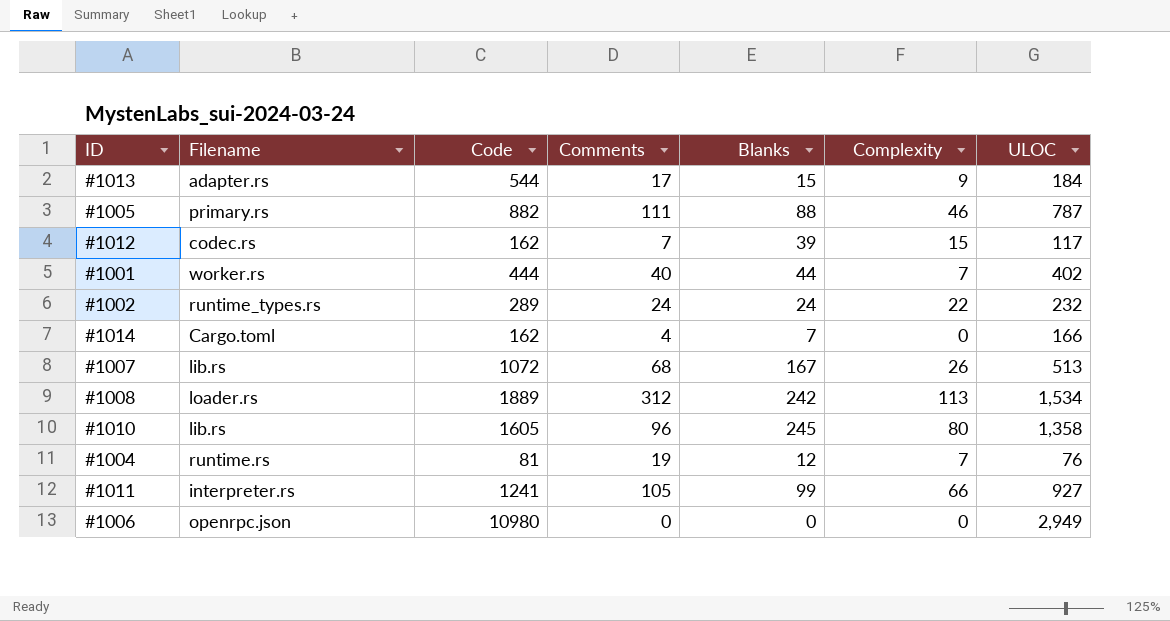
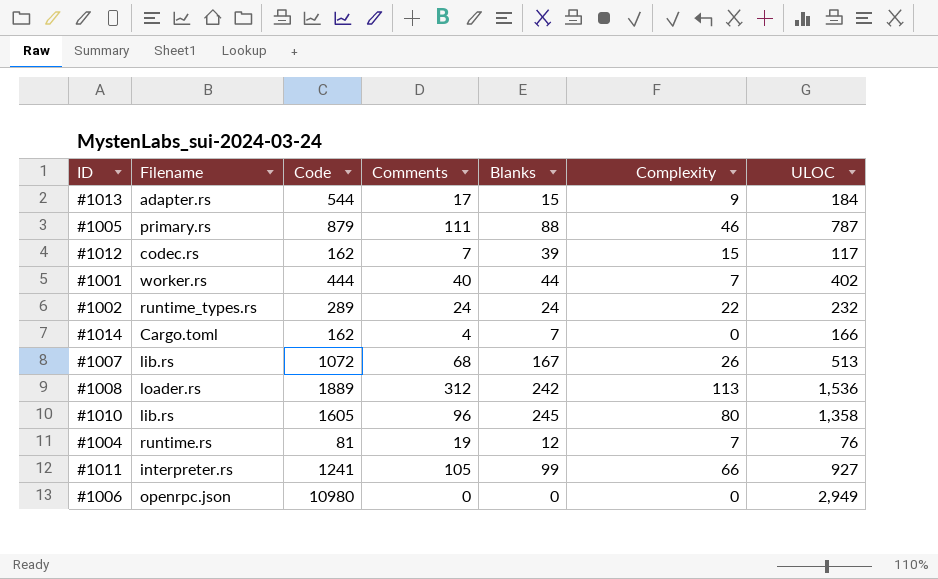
#1005 | Code: 882 -> 879
#1008 | ULOC: 1,534 -> 1,536

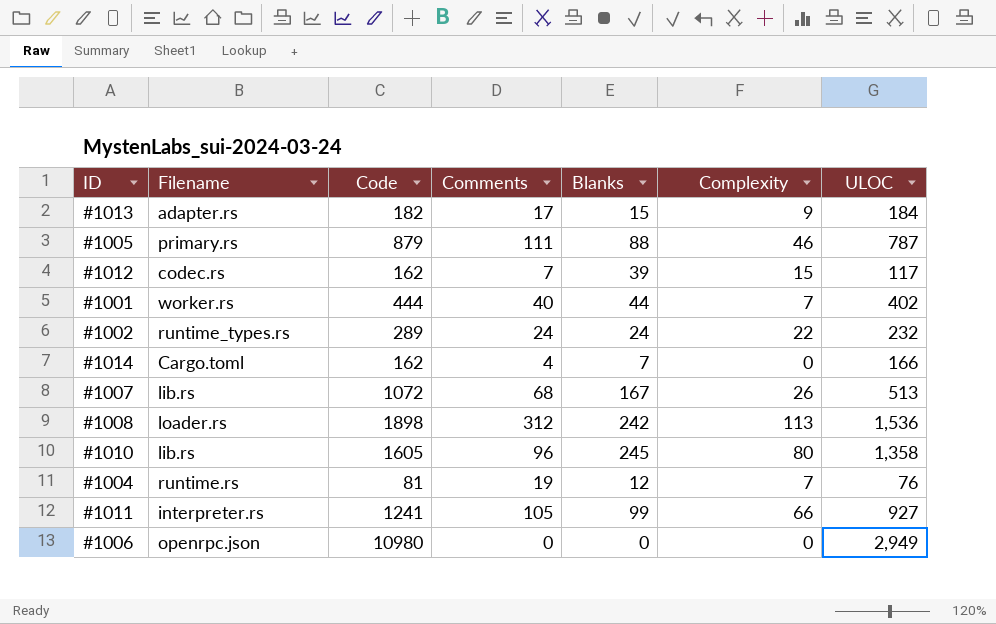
#1013 | Code: 544 -> 182
#1008 | Code: 1889 -> 1898

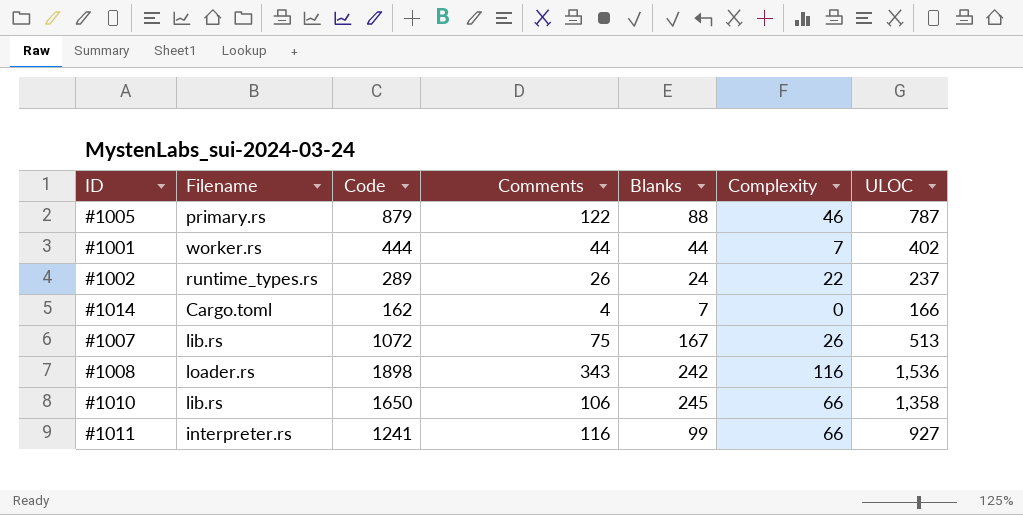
row #1013: adapter.rs | 182 | 17 | 15 | 9 | 184 -> none
row #1012: codec.rs | 162 | 7 | 39 | 15 | 117 -> none
row #1004: runtime.rs | 81 | 19 | 12 | 7 | 76 -> none
row #1006: openrpc.json | 10980 | 0 | 0 | 0 | 2,949 -> none
#1005 | Comments: 111 -> 122
#1001 | Comments: 40 -> 44
#1002 | Comments: 24 -> 26
#1002 | ULOC: 232 -> 237
#1007 | Comments: 68 -> 75
#1008 | Comments: 312 -> 343
#1008 | Complexity: 113 -> 116
#1010 | Code: 1605 -> 1650
#1010 | Comments: 96 -> 106
#1010 | Complexity: 80 -> 66
#1011 | Comments: 105 -> 116

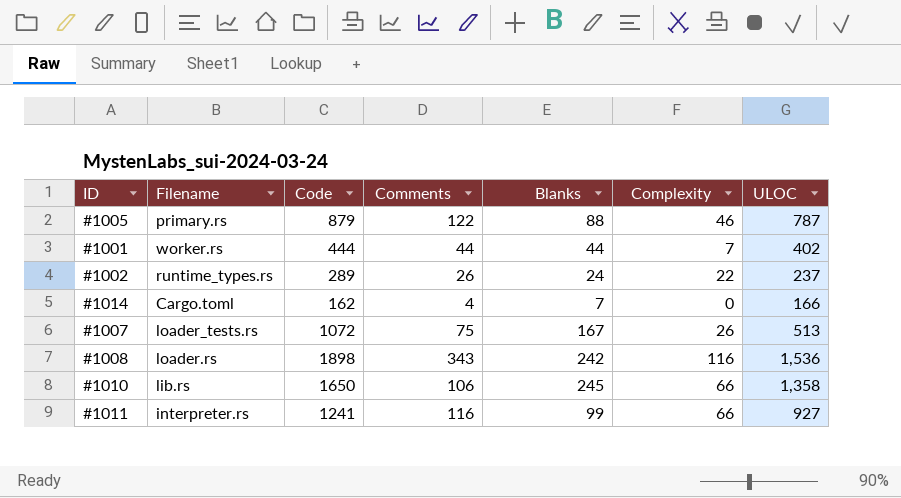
#1007 | Filename: lib.rs -> loader_tests.rs

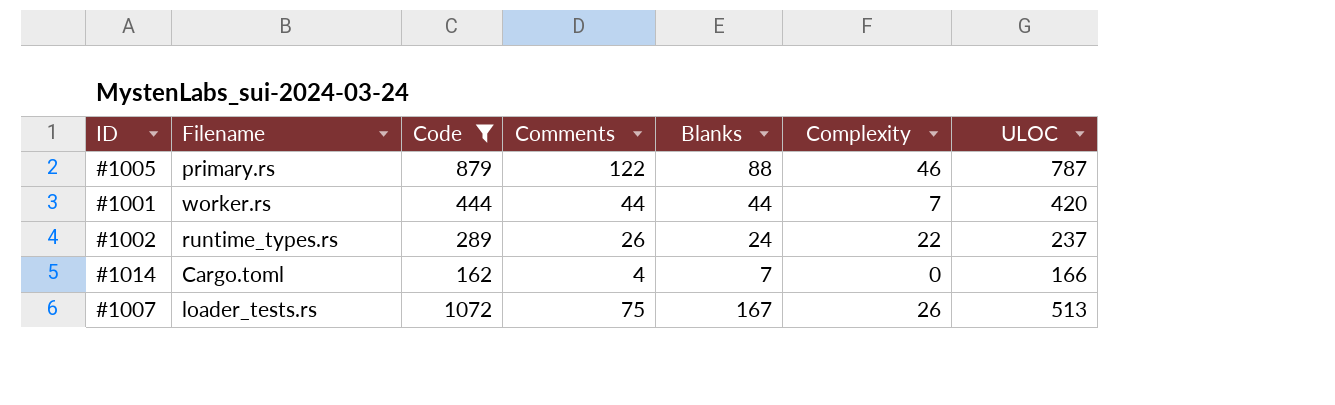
filter: none -> Code <= 1072
#1001 | ULOC: 402 -> 420

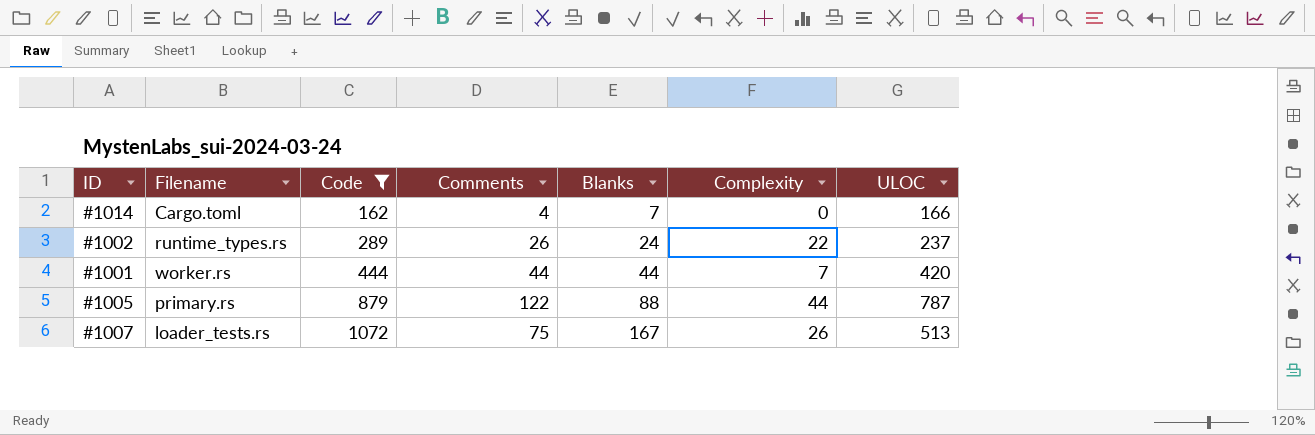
row order: none -> Code ascending
#1005 | Complexity: 46 -> 44

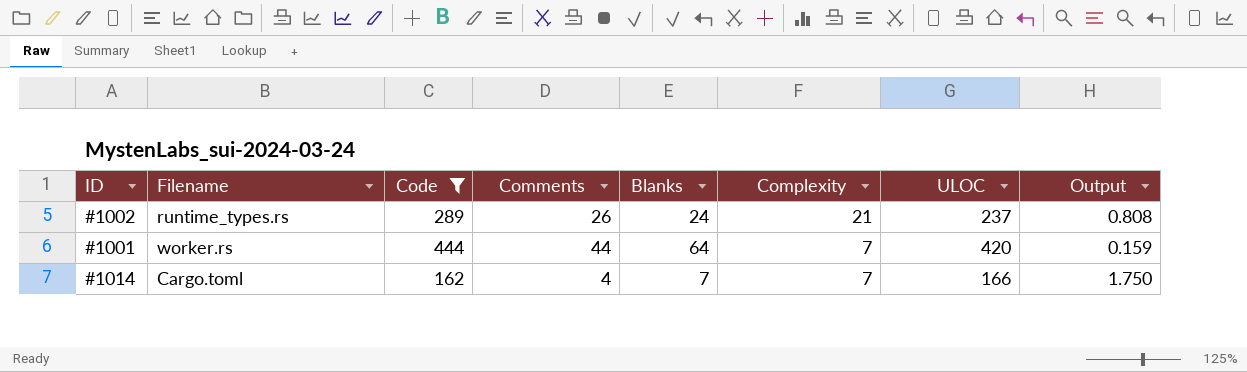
row order: Code ascending -> Complexity descending
column Output | formula: none -> [Complexity] / [Comments]
row #1005: primary.rs | 879 | 122 | 88 | 44 | 787 -> none
row #1007: loader_tests.rs | 1072 | 75 | 167 | 26 | 513 -> none
#1002 | Complexity: 22 -> 21
#1001 | Blanks: 44 -> 64
#1014 | Complexity: 0 -> 7

